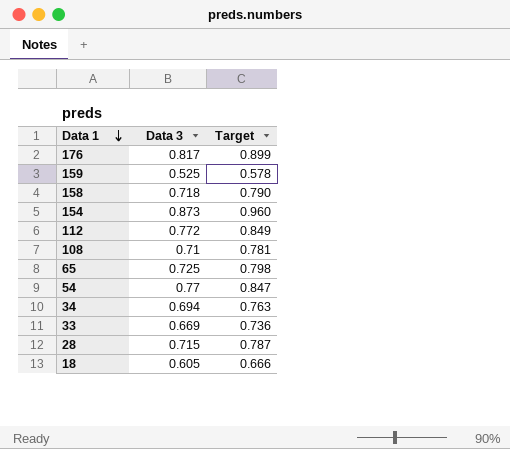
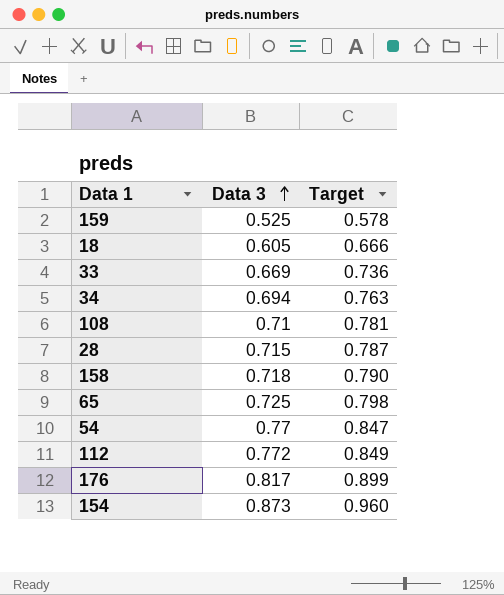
row order: Data 1 descending -> Data 3 ascending

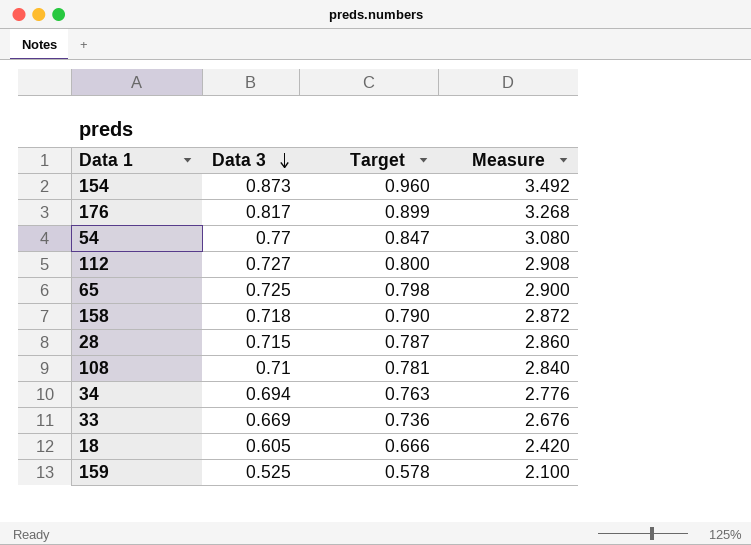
row order: Data 3 ascending -> Data 3 descending
column Measure | formula: none -> [Data 3] * 4
112 | Data 3: 0.772 -> 0.727
112 | Target: 0.849 -> 0.800

